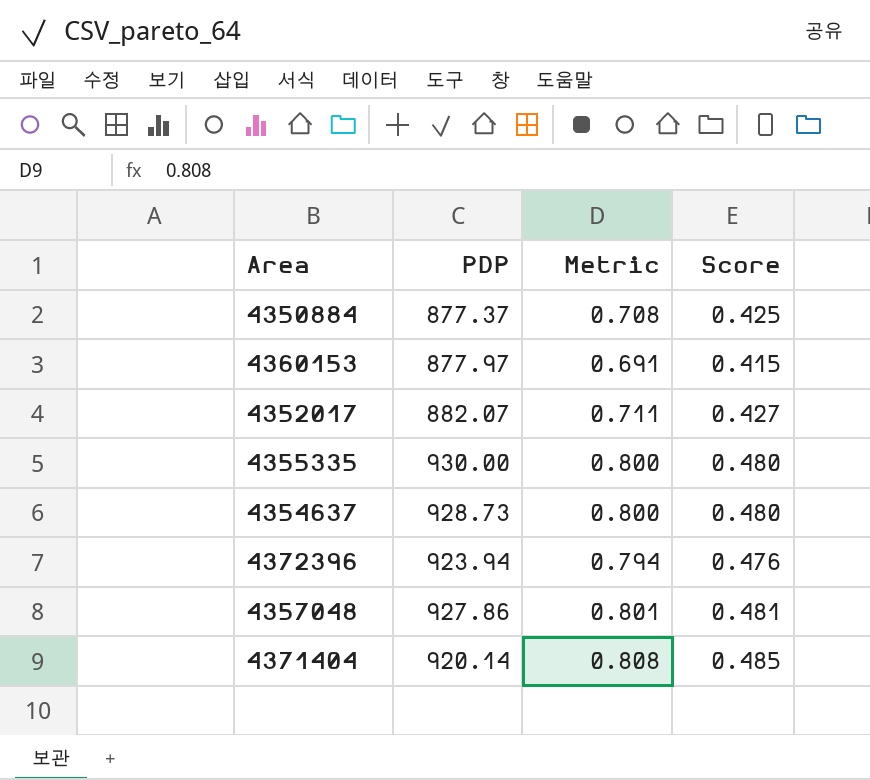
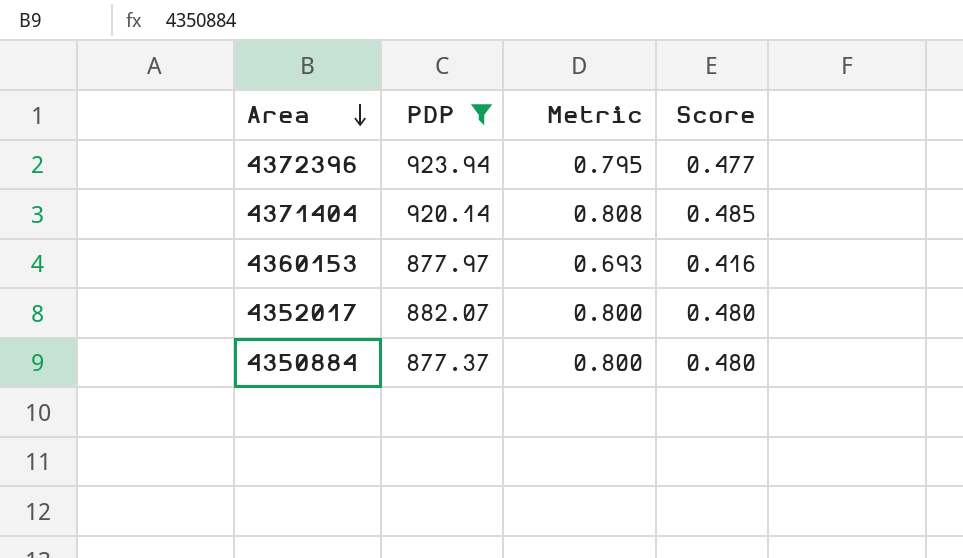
filter: none -> PDP <= 923.94
row order: none -> Area descending
4372396 | Metric: 0.794 -> 0.795
4372396 | Score: 0.476 -> 0.477
4360153 | Metric: 0.691 -> 0.693
4360153 | Score: 0.415 -> 0.416
4352017 | Metric: 0.711 -> 0.800
4352017 | Score: 0.427 -> 0.480
4350884 | Metric: 0.708 -> 0.800
4350884 | Score: 0.425 -> 0.480

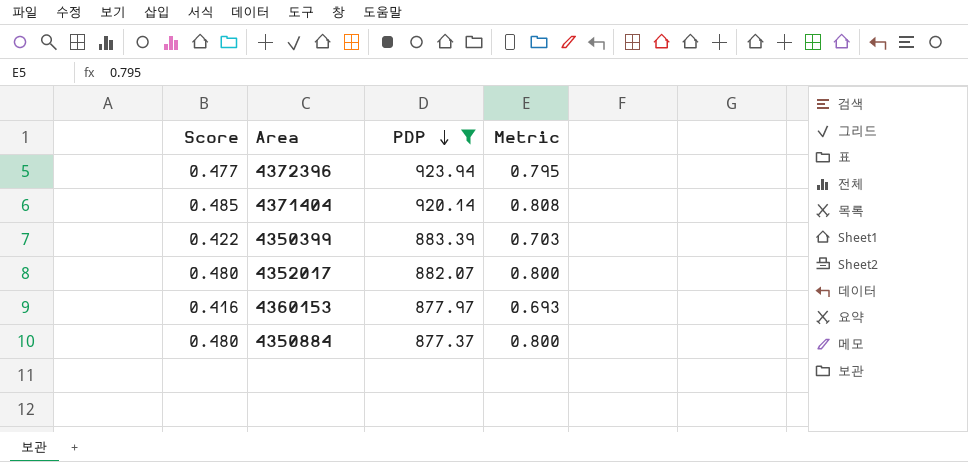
row order: Area descending -> PDP descending
column Score | position: 4 -> 1
row 4350399: none -> 0.422 | 883.39 | 0.703

